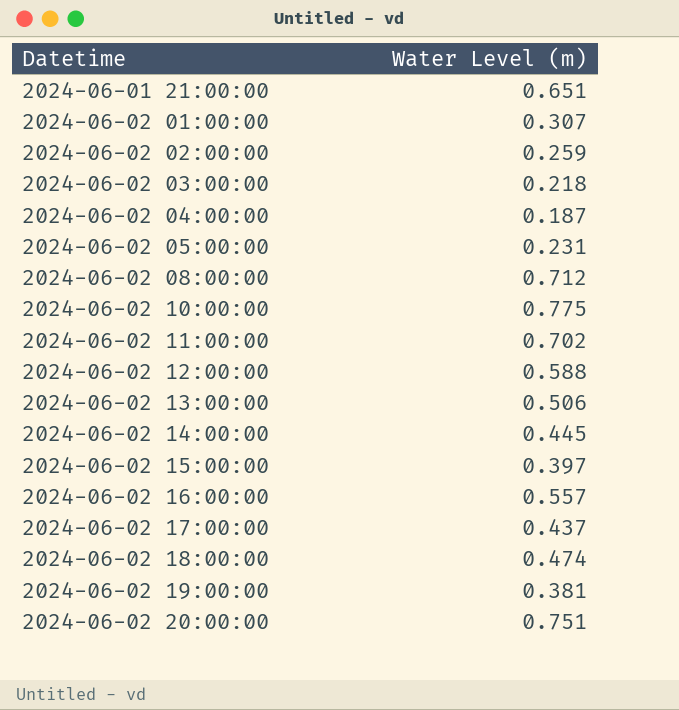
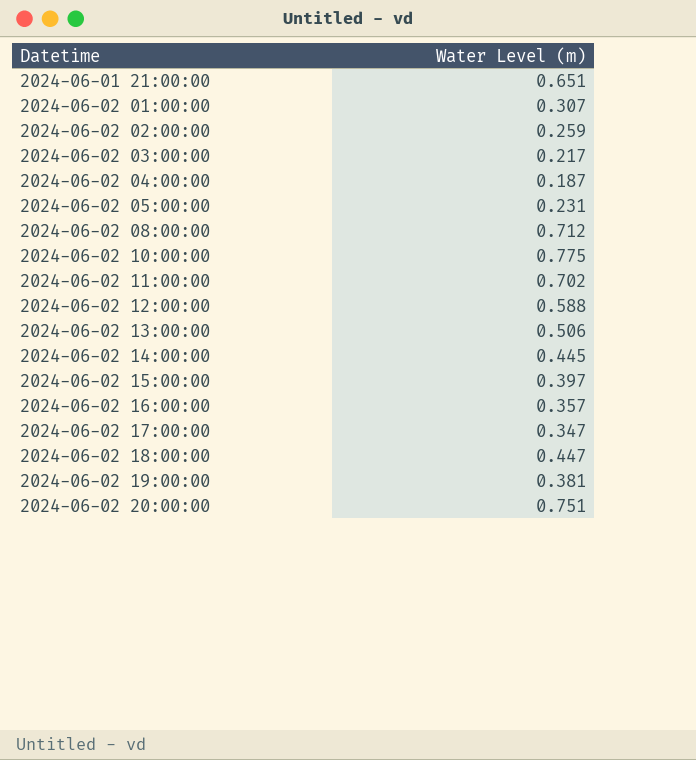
2024-06-02 03:00:00 | Water Level (m): 0.218 -> 0.217
2024-06-02 16:00:00 | Water Level (m): 0.557 -> 0.357
2024-06-02 17:00:00 | Water Level (m): 0.437 -> 0.347
2024-06-02 18:00:00 | Water Level (m): 0.474 -> 0.447

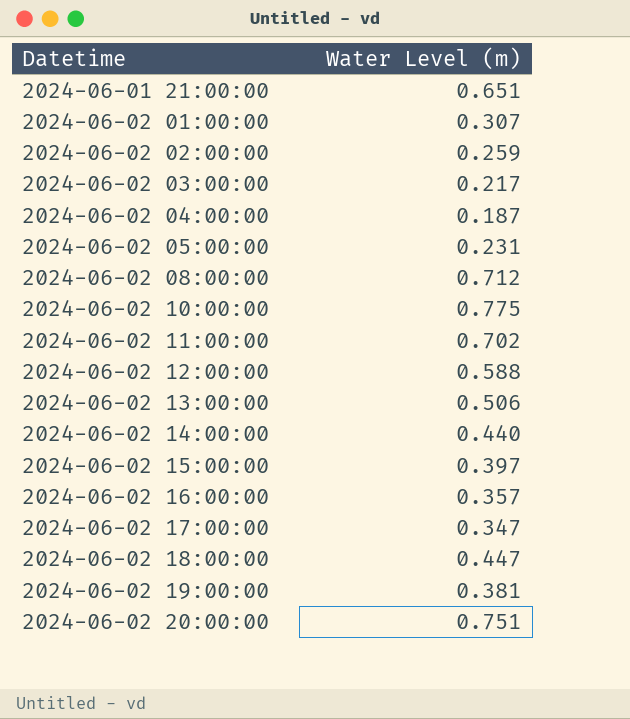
2024-06-02 14:00:00 | Water Level (m): 0.445 -> 0.440

